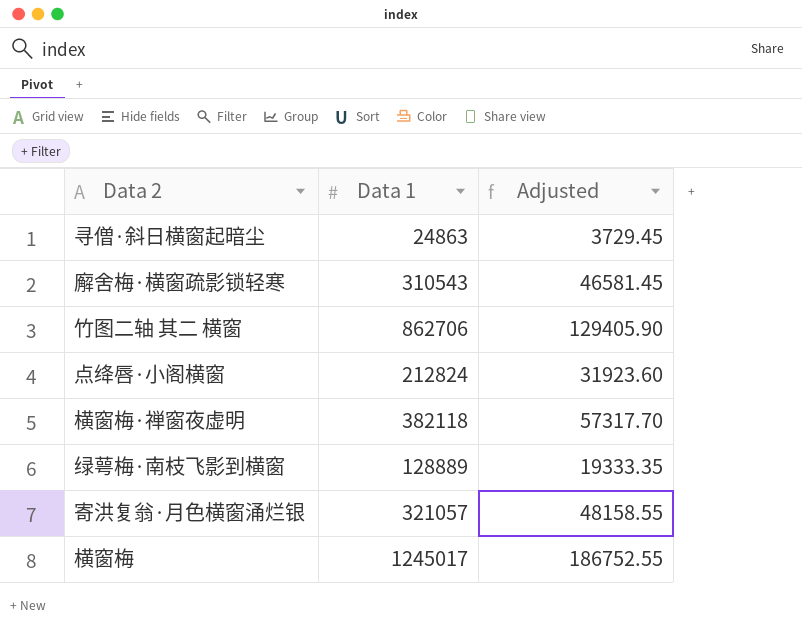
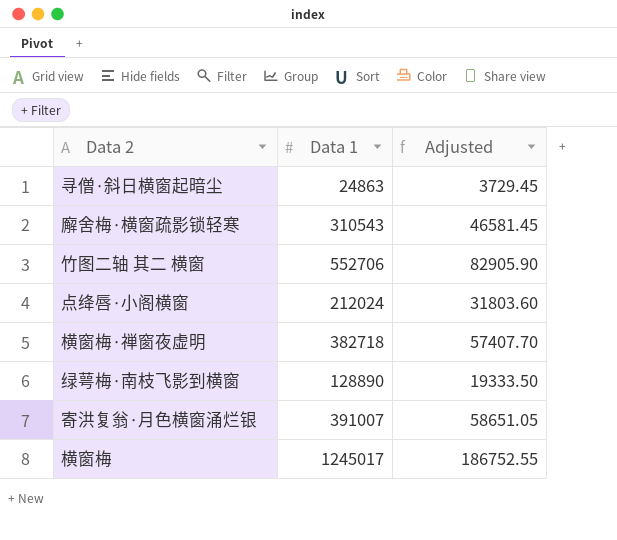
竹图二轴 其二 横窗 | Data 1: 862706 -> 552706
竹图二轴 其二 横窗 | Adjusted: 129405.90 -> 82905.90
点绛唇·小阁横窗 | Data 1: 212824 -> 212024
点绛唇·小阁横窗 | Adjusted: 31923.60 -> 31803.60
横窗梅·禅窗夜虚明 | Data 1: 382118 -> 382718
横窗梅·禅窗夜虚明 | Adjusted: 57317.70 -> 57407.70
绿萼梅·南枝飞影到横窗 | Data 1: 128889 -> 128890
绿萼梅·南枝飞影到横窗 | Adjusted: 19333.35 -> 19333.50
寄洪复翁·月色横窗涌烂银 | Data 1: 321057 -> 391007
寄洪复翁·月色横窗涌烂银 | Adjusted: 48158.55 -> 58651.05

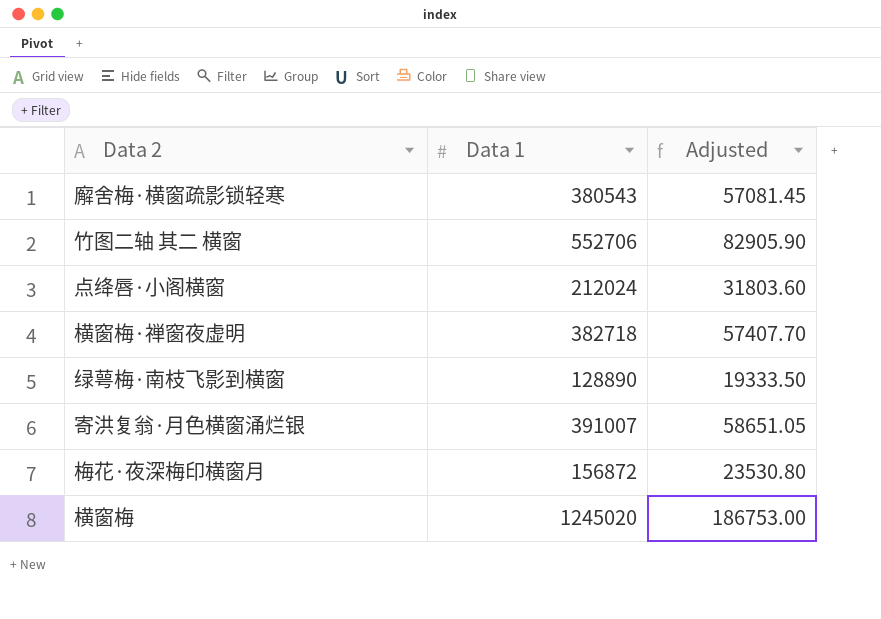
row 寻僧·斜日横窗起暗尘: 24863 | 3729.45 -> none
廨舍梅·横窗疏影锁轻寒 | Data 1: 310543 -> 380543
廨舍梅·横窗疏影锁轻寒 | Adjusted: 46581.45 -> 57081.45
row 梅花·夜深梅印横窗月: none -> 156872 | 23530.80
横窗梅 | Data 1: 1245017 -> 1245020
横窗梅 | Adjusted: 186752.55 -> 186753.00

